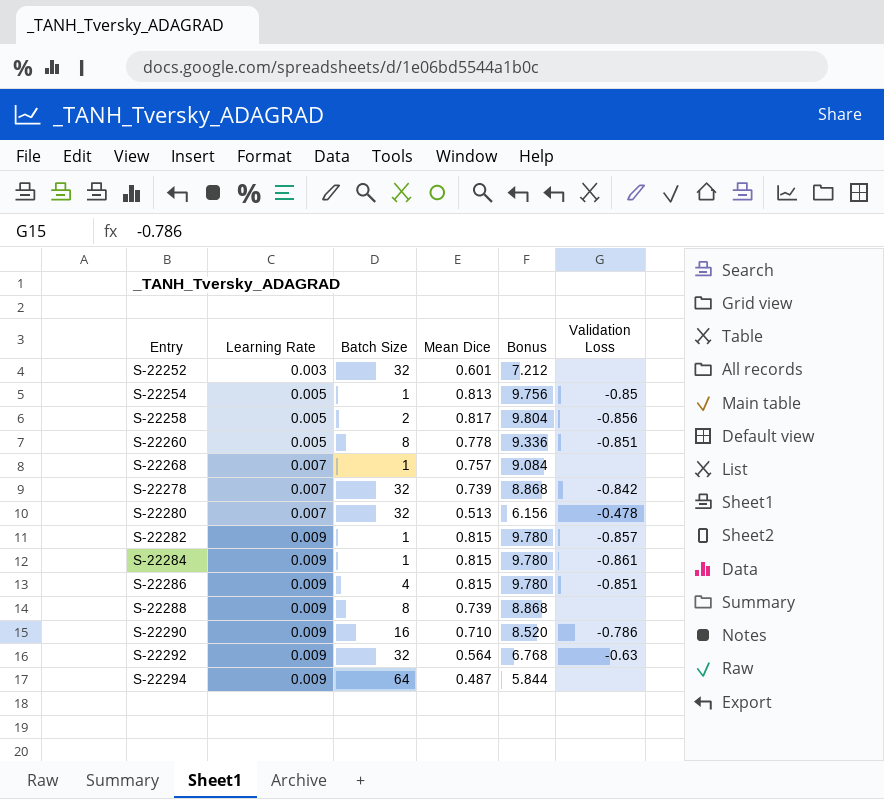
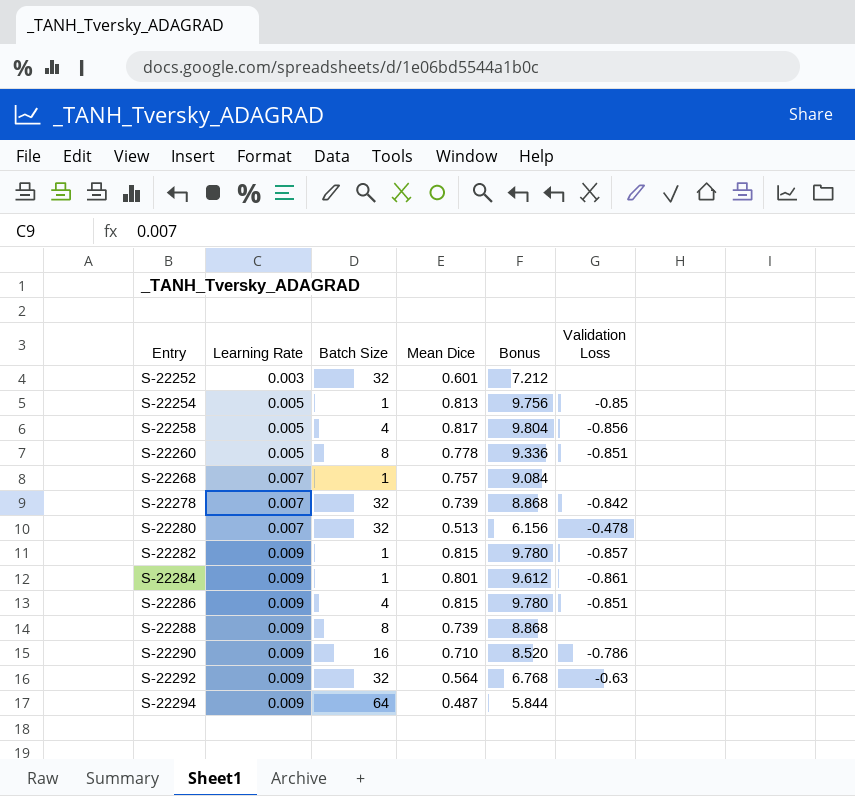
S-22258 | Batch Size: 2 -> 4
S-22284 | Mean Dice: 0.815 -> 0.801
S-22284 | Bonus: 9.780 -> 9.612

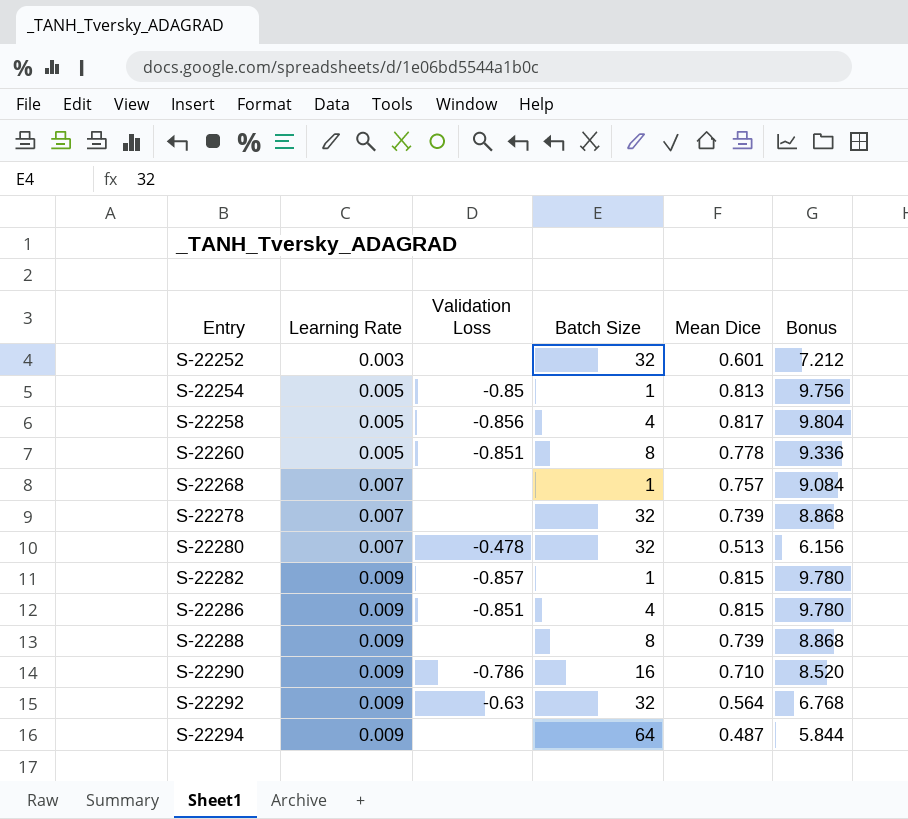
column Validation Loss | position: 6 -> 3
row S-22284: 0.009 | 1 | 0.801 | 9.612 | -0.861 -> none
S-22278 | Validation Loss: -0.842 -> none

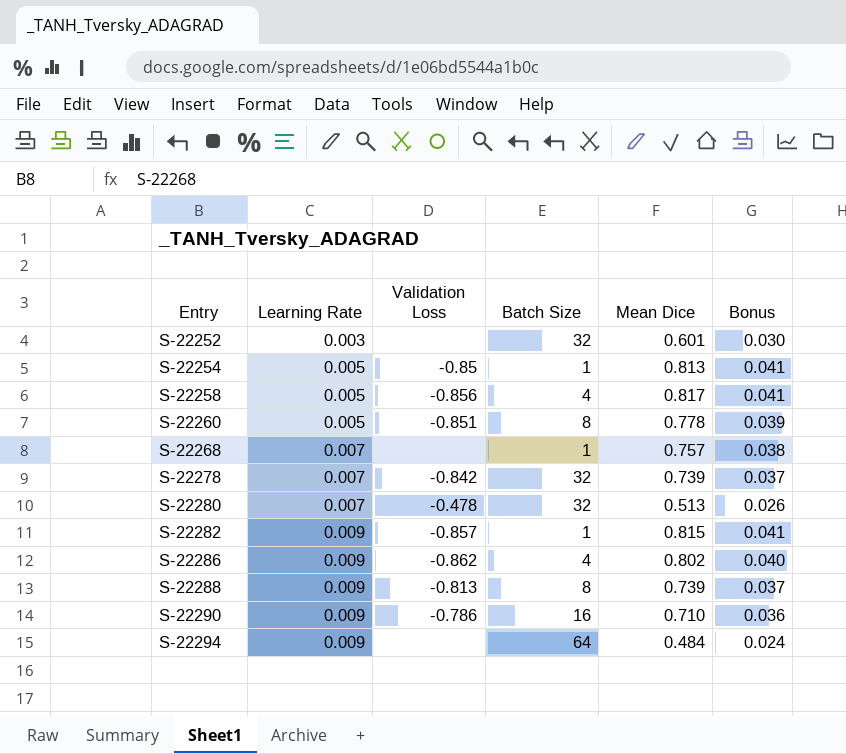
column Bonus | formula: [Mean Dice] * 12 -> [Mean Dice] * 0.05
row S-22292: 0.009 | -0.63 | 32 | 0.564 | 6.768 -> none
S-22278 | Validation Loss: none -> -0.842
S-22286 | Validation Loss: -0.851 -> -0.862
S-22286 | Mean Dice: 0.815 -> 0.802
S-22288 | Validation Loss: none -> -0.813
S-22294 | Mean Dice: 0.487 -> 0.484

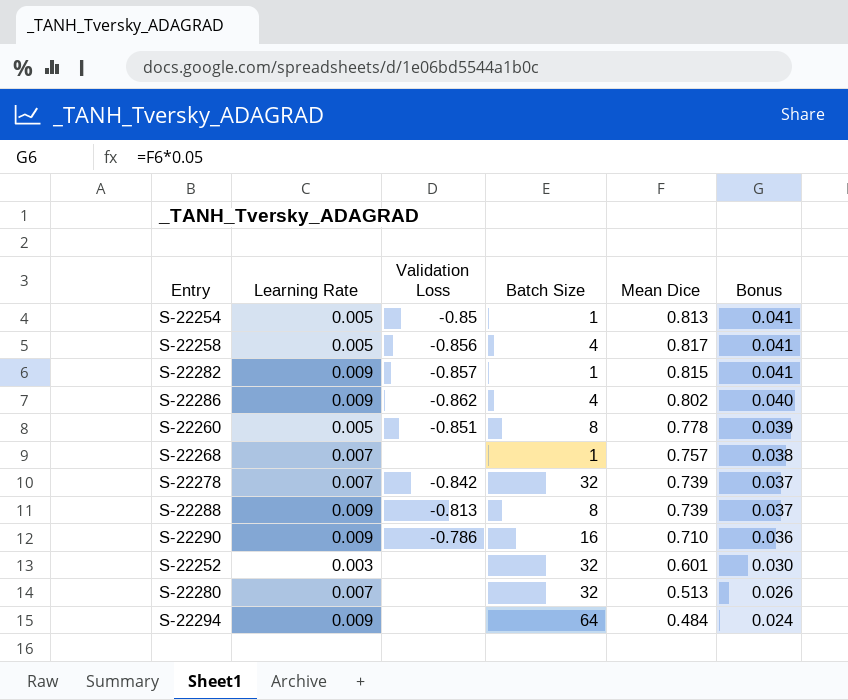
row order: Entry ascending -> Bonus descending
S-22280 | Validation Loss: -0.478 -> none

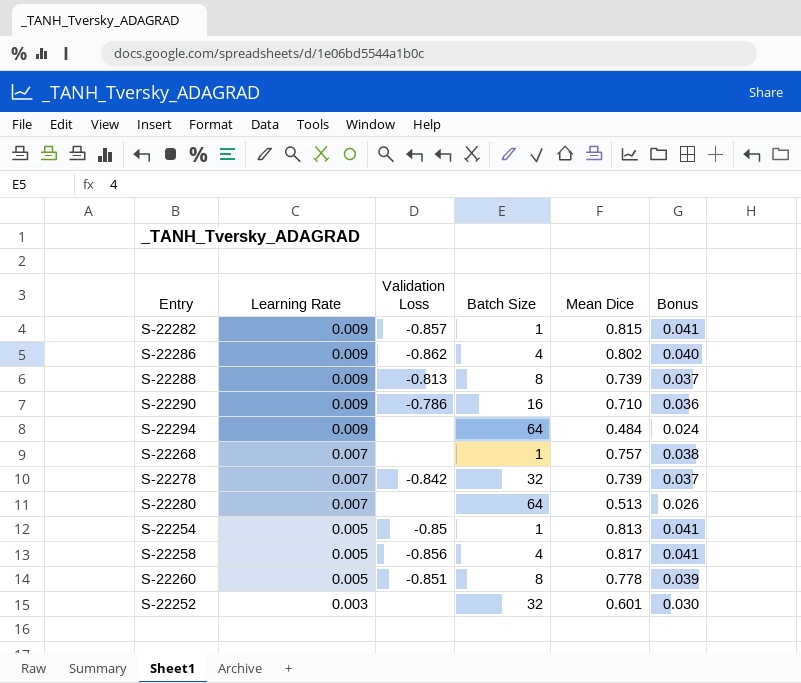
row order: Bonus descending -> Learning Rate descending
S-22280 | Batch Size: 32 -> 64

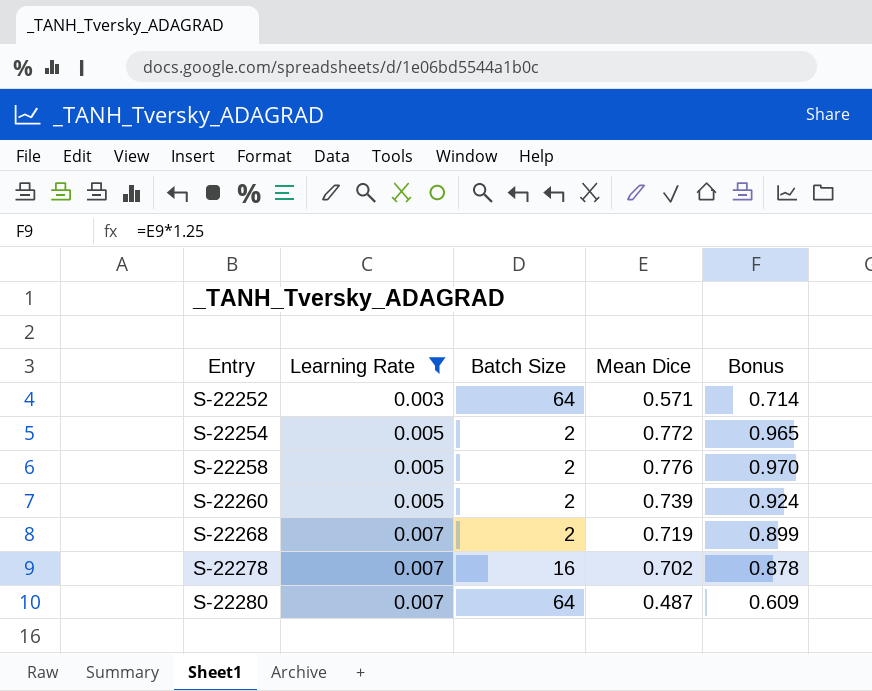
filter: none -> Learning Rate != 0.009
row order: Learning Rate descending -> Entry ascending
column Validation Loss | position: 3 -> none
column Bonus | formula: [Mean Dice] * 0.05 -> [Mean Dice] * 1.25
S-22252 | Batch Size: 32 -> 64
S-22252 | Mean Dice: 0.601 -> 0.571
S-22254 | Batch Size: 1 -> 2
S-22254 | Mean Dice: 0.813 -> 0.772
S-22258 | Batch Size: 4 -> 2
S-22258 | Mean Dice: 0.817 -> 0.776
S-22260 | Batch Size: 8 -> 2
S-22260 | Mean Dice: 0.778 -> 0.739
S-22268 | Batch Size: 1 -> 2
S-22268 | Mean Dice: 0.757 -> 0.719
S-22278 | Batch Size: 32 -> 16
S-22278 | Mean Dice: 0.739 -> 0.702
S-22280 | Mean Dice: 0.513 -> 0.487

